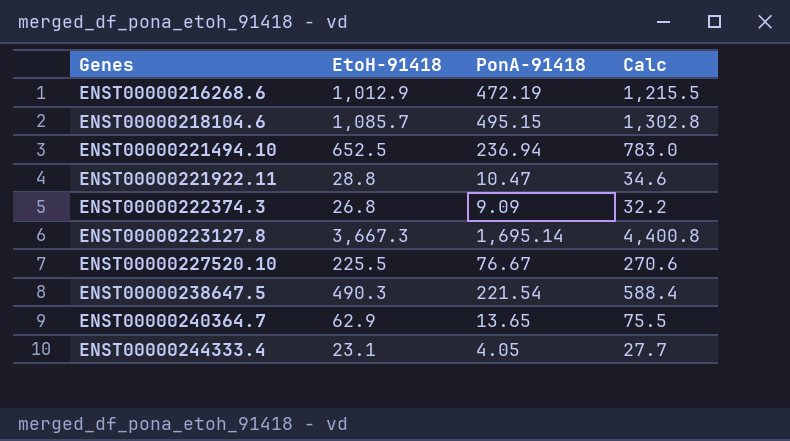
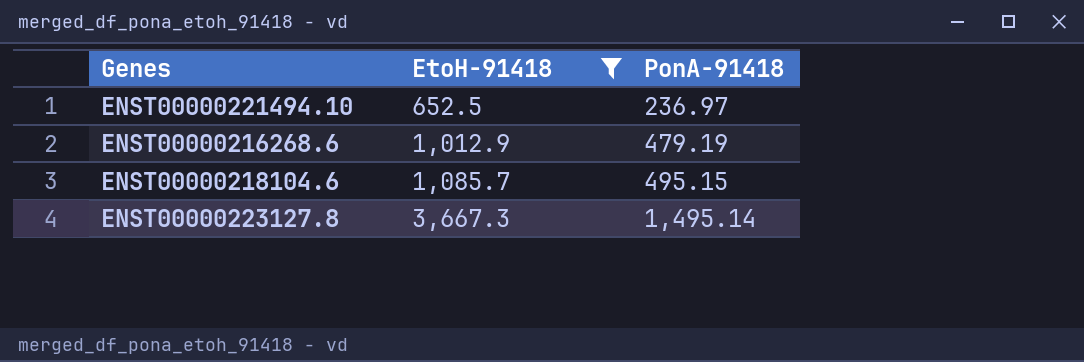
filter: none -> EtoH-91418 >= 652.5
row order: Genes ascending -> EtoH-91418 ascending
column Calc | formula: [EtoH-91418] * 1.2 -> none
ENST00000221494.10 | PonA-91418: 236.94 -> 236.97
ENST00000216268.6 | PonA-91418: 472.19 -> 479.19
ENST00000223127.8 | PonA-91418: 1,695.14 -> 1,495.14

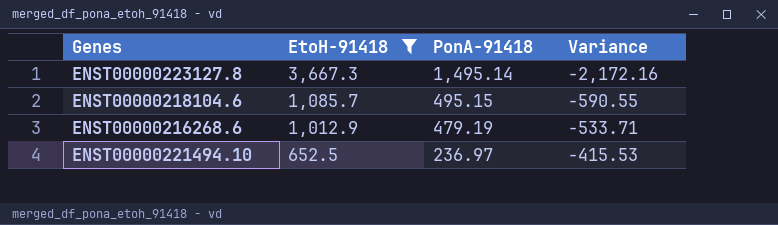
row order: EtoH-91418 ascending -> EtoH-91418 descending
column Variance | formula: none -> [PonA-91418] - [EtoH-91418]

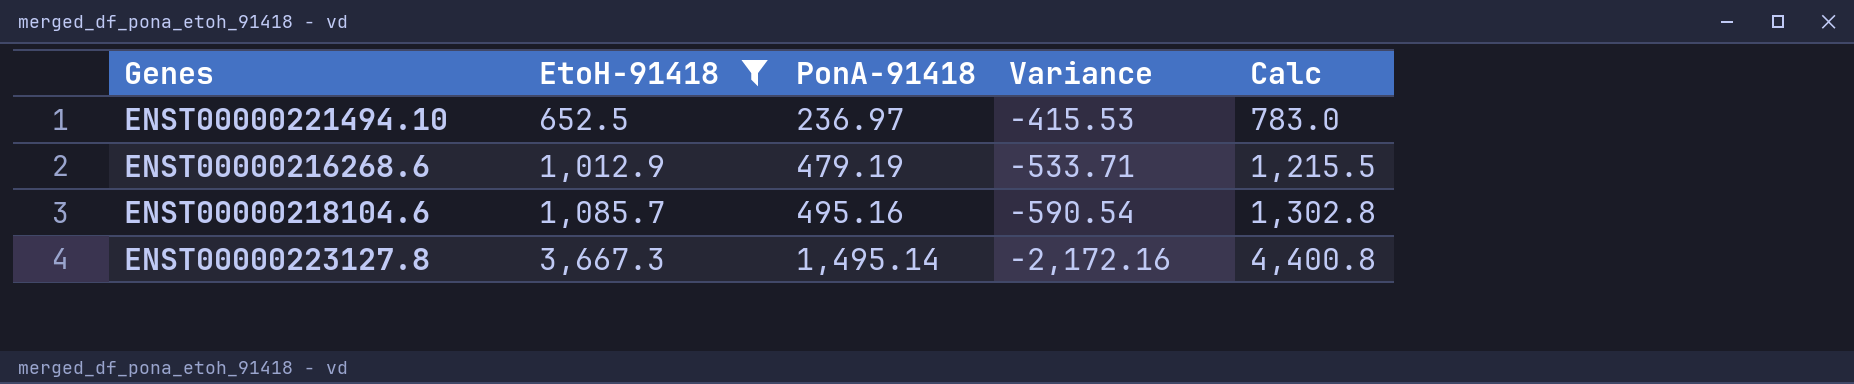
row order: EtoH-91418 descending -> EtoH-91418 ascending
column Calc | formula: none -> [EtoH-91418] * 1.2
ENST00000218104.6 | PonA-91418: 495.15 -> 495.16
ENST00000218104.6 | Variance: -590.55 -> -590.54

